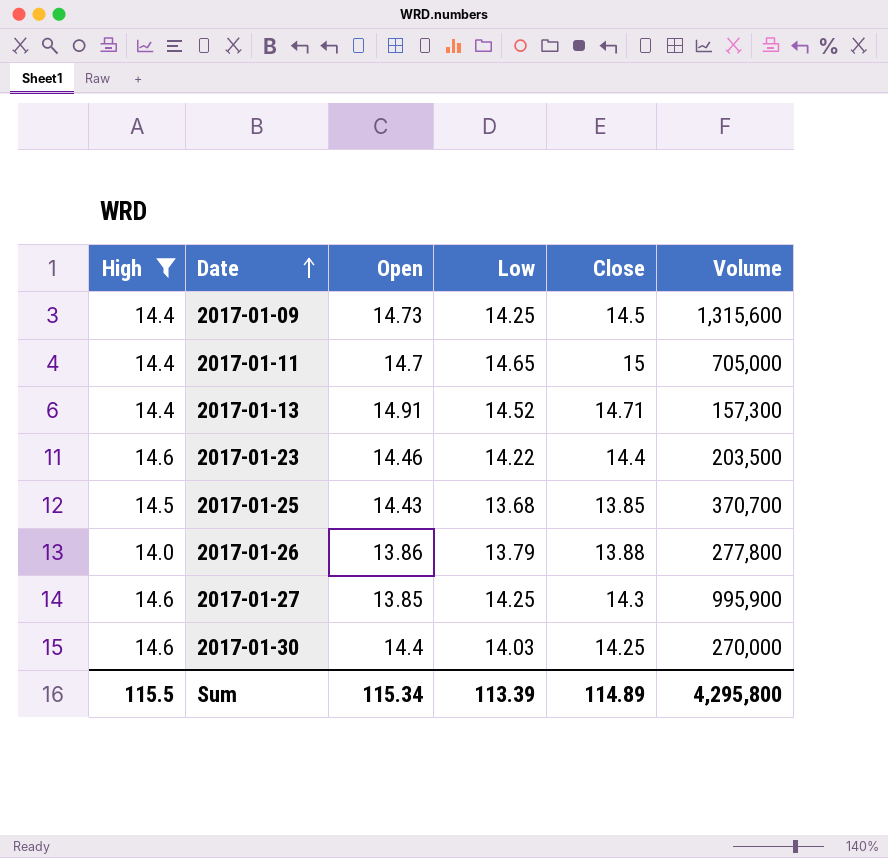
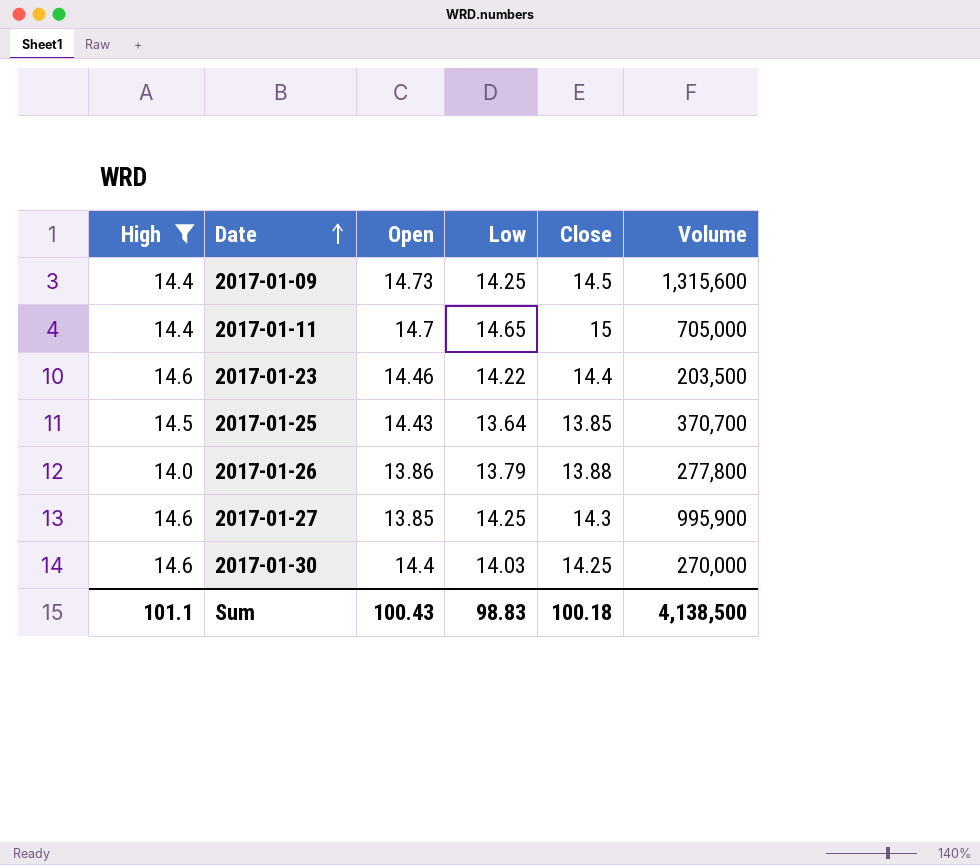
row 2017-01-13: 14.4 | 14.91 | 14.52 | 14.71 | 157,300 -> none
2017-01-25 | Low: 13.68 -> 13.64
Sum | High: 115.5 -> 101.1
Sum | Open: 115.34 -> 100.43
Sum | Low: 113.39 -> 98.83
Sum | Close: 114.89 -> 100.18
Sum | Volume: 4,295,800 -> 4,138,500

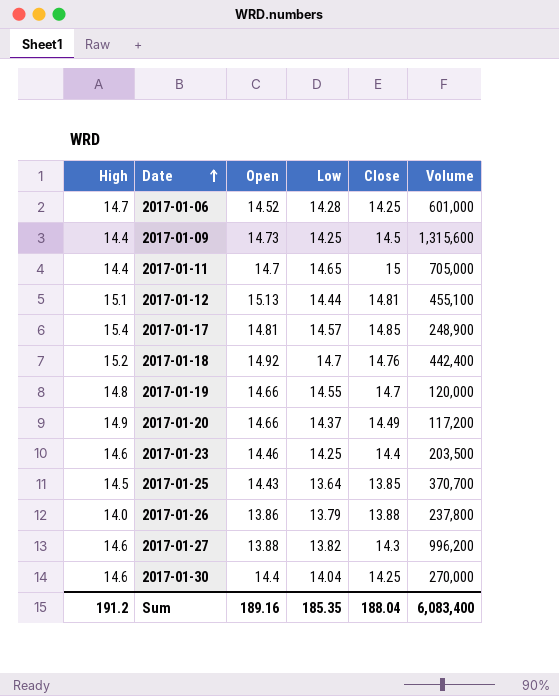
filter: High <= 14.6 -> none
2017-01-23 | Low: 14.22 -> 14.25
2017-01-26 | Volume: 277,800 -> 237,800
2017-01-27 | Open: 13.85 -> 13.88
2017-01-27 | Low: 14.25 -> 13.82
2017-01-27 | Volume: 995,900 -> 996,200
2017-01-30 | Low: 14.03 -> 14.04
Sum | High: 101.1 -> 191.2
Sum | Open: 100.43 -> 189.16
Sum | Low: 98.83 -> 185.35
Sum | Close: 100.18 -> 188.04
Sum | Volume: 4,138,500 -> 6,083,400

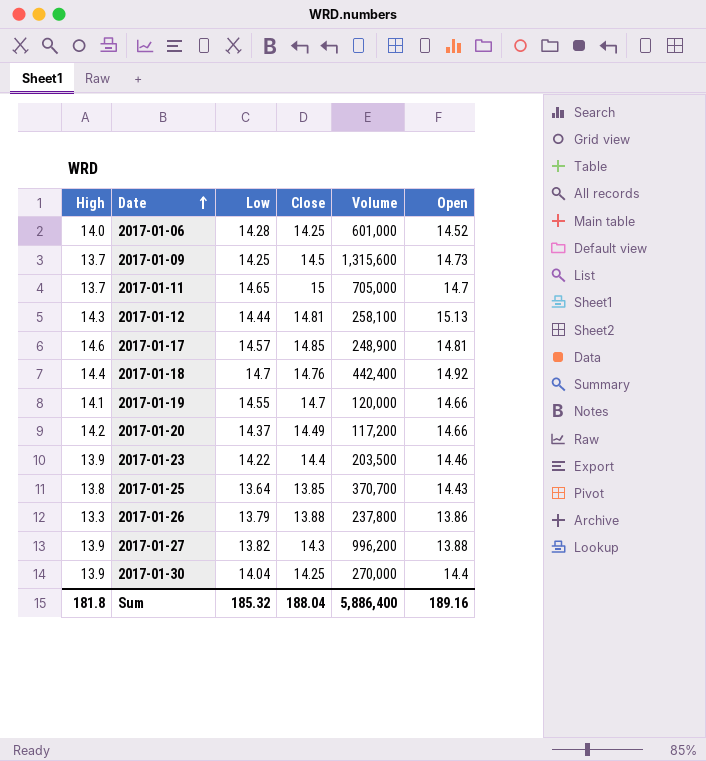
column Open | position: 3 -> 6
2017-01-06 | High: 14.7 -> 14.0
2017-01-09 | High: 14.4 -> 13.7
2017-01-11 | High: 14.4 -> 13.7
2017-01-12 | High: 15.1 -> 14.3
2017-01-12 | Volume: 455,100 -> 258,100
2017-01-17 | High: 15.4 -> 14.6
2017-01-18 | High: 15.2 -> 14.4
2017-01-19 | High: 14.8 -> 14.1
2017-01-20 | High: 14.9 -> 14.2
2017-01-23 | High: 14.6 -> 13.9
2017-01-23 | Low: 14.25 -> 14.22
2017-01-25 | High: 14.5 -> 13.8
2017-01-26 | High: 14.0 -> 13.3
2017-01-27 | High: 14.6 -> 13.9
2017-01-30 | High: 14.6 -> 13.9
Sum | High: 191.2 -> 181.8
Sum | Low: 185.35 -> 185.32
Sum | Volume: 6,083,400 -> 5,886,400

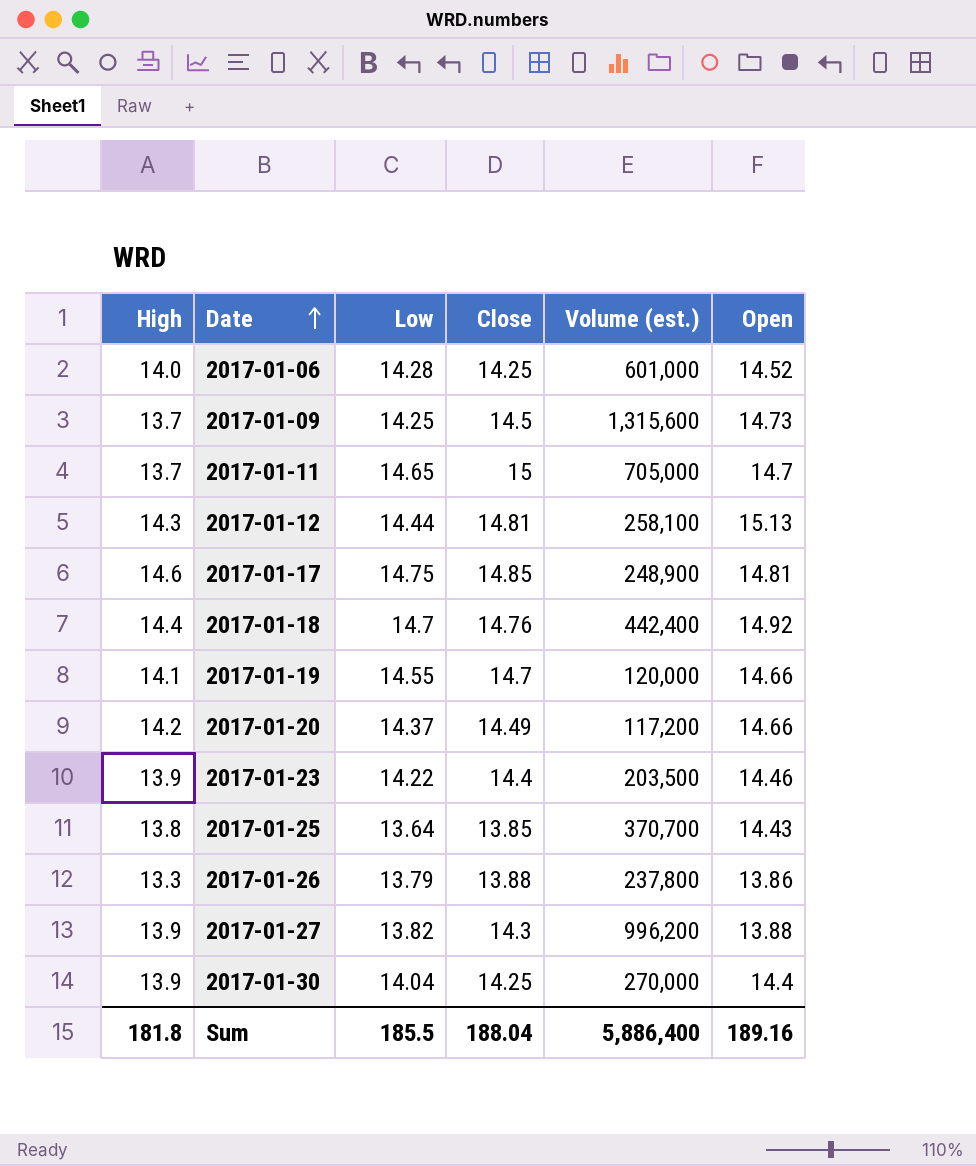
column name: Volume -> Volume (est.)
2017-01-17 | Low: 14.57 -> 14.75
Sum | Low: 185.32 -> 185.5

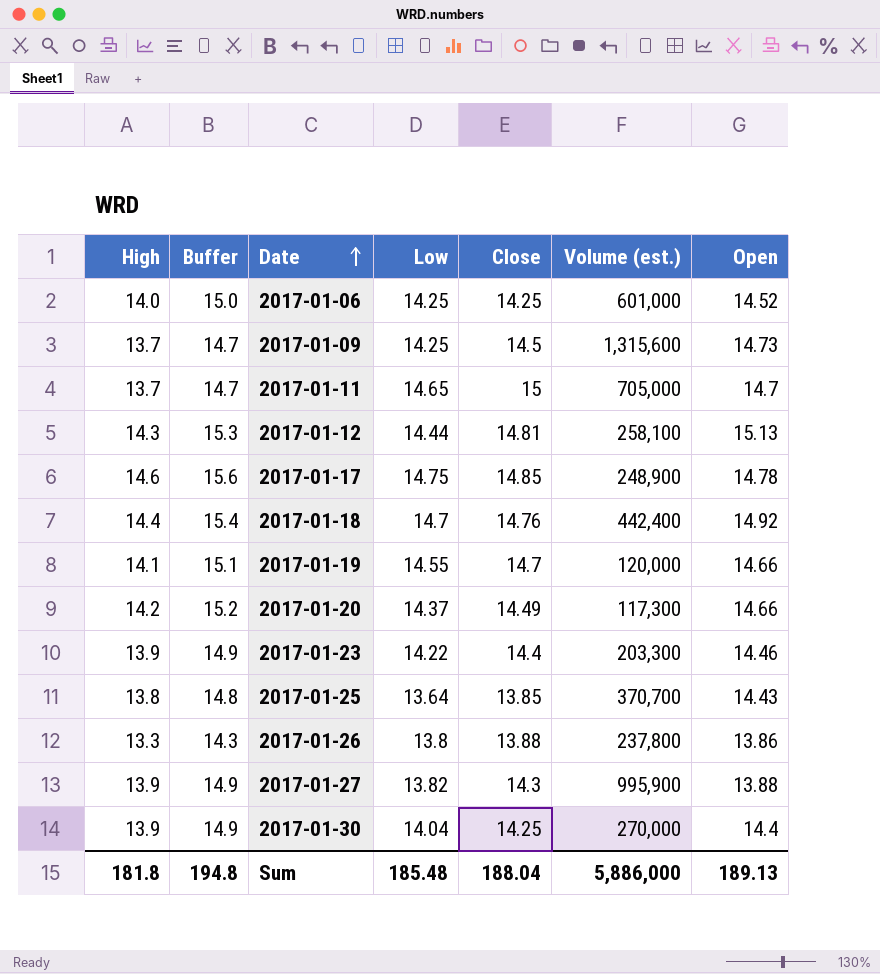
column Buffer | formula: none -> [High] + 1
2017-01-06 | Low: 14.28 -> 14.25
2017-01-17 | Open: 14.81 -> 14.78
2017-01-20 | Volume (est.): 117,200 -> 117,300
2017-01-23 | Volume (est.): 203,500 -> 203,300
2017-01-26 | Low: 13.79 -> 13.8
2017-01-27 | Volume (est.): 996,200 -> 995,900
Sum | Low: 185.5 -> 185.48
Sum | Volume (est.): 5,886,400 -> 5,886,000
Sum | Open: 189.16 -> 189.13

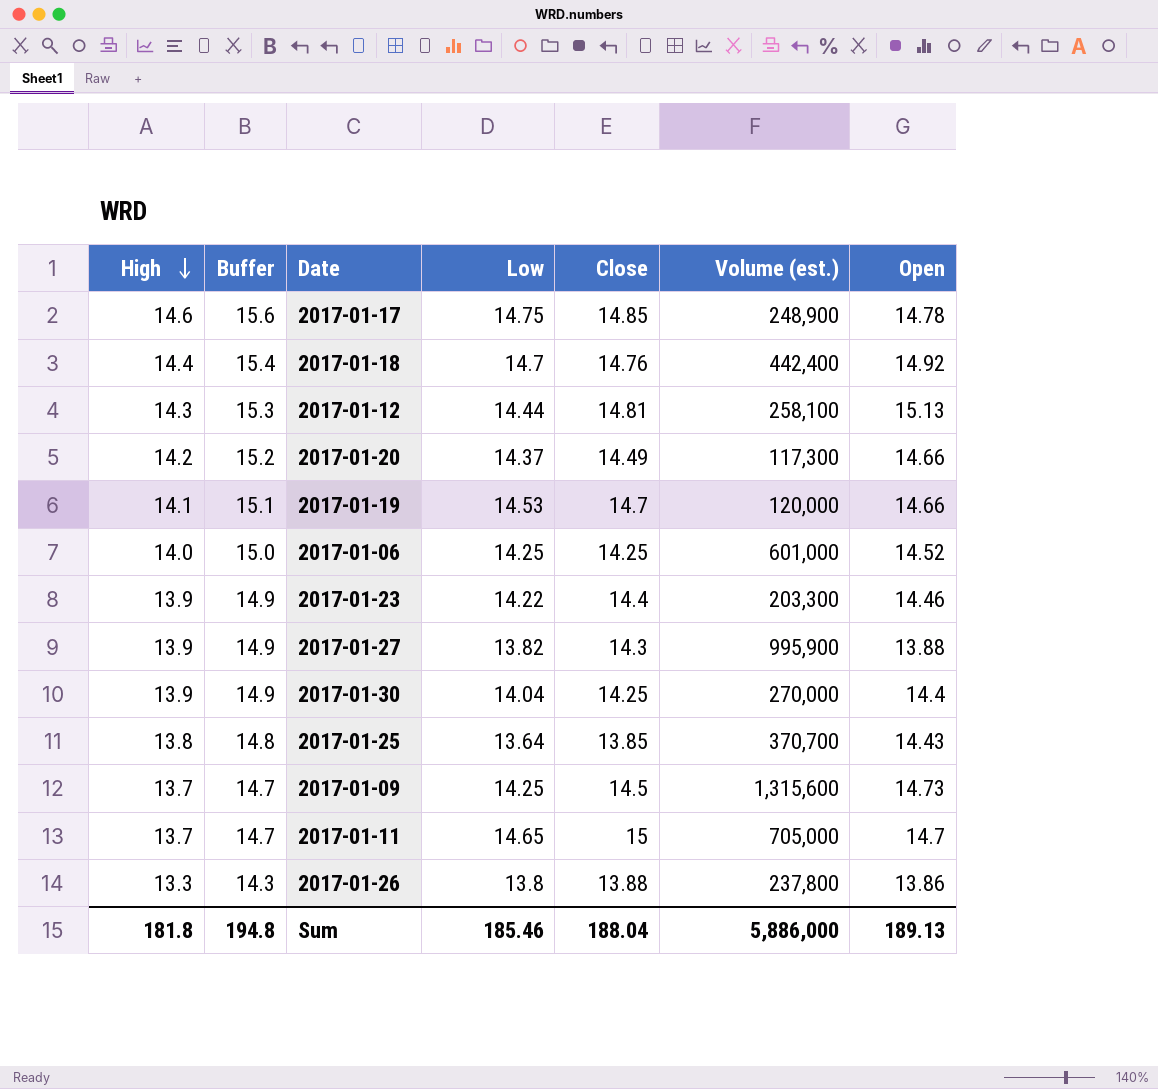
row order: Date ascending -> High descending
2017-01-19 | Low: 14.55 -> 14.53
Sum | Low: 185.48 -> 185.46

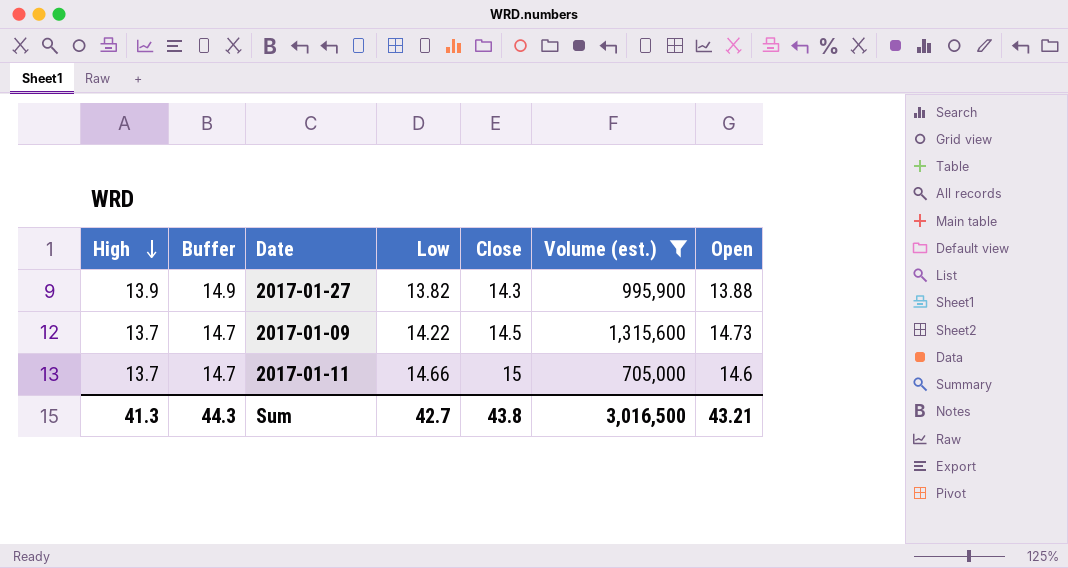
filter: none -> Volume (est.) >= 705,000
2017-01-09 | Low: 14.25 -> 14.22
2017-01-11 | Low: 14.65 -> 14.66
2017-01-11 | Open: 14.7 -> 14.6
Sum | High: 181.8 -> 41.3
Sum | Buffer: 194.8 -> 44.3
Sum | Low: 185.46 -> 42.7
Sum | Close: 188.04 -> 43.8
Sum | Volume (est.): 5,886,000 -> 3,016,500
Sum | Open: 189.13 -> 43.21

